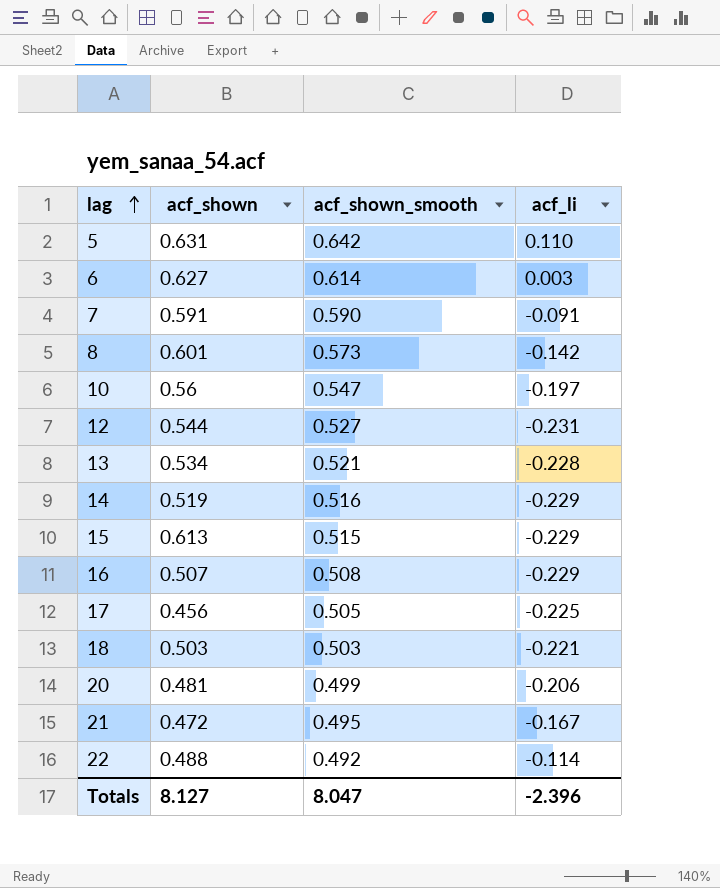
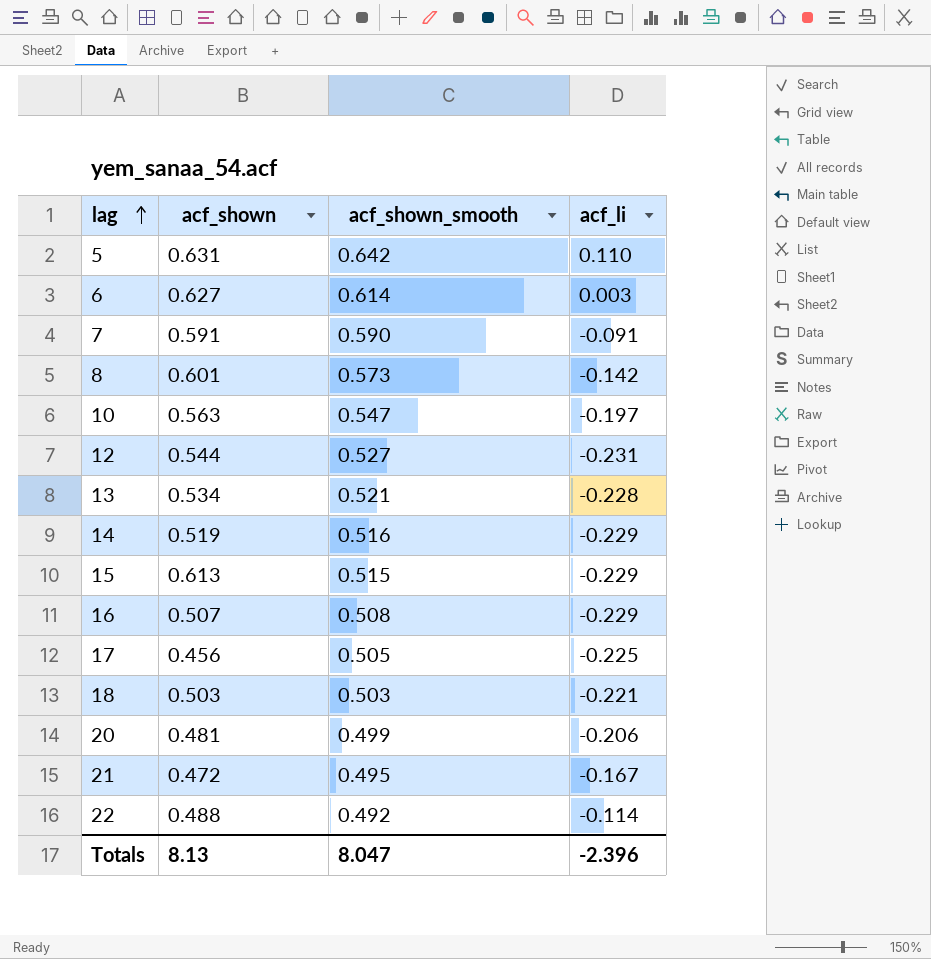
10 | acf_shown: 0.56 -> 0.563
Totals | acf_shown: 8.127 -> 8.13

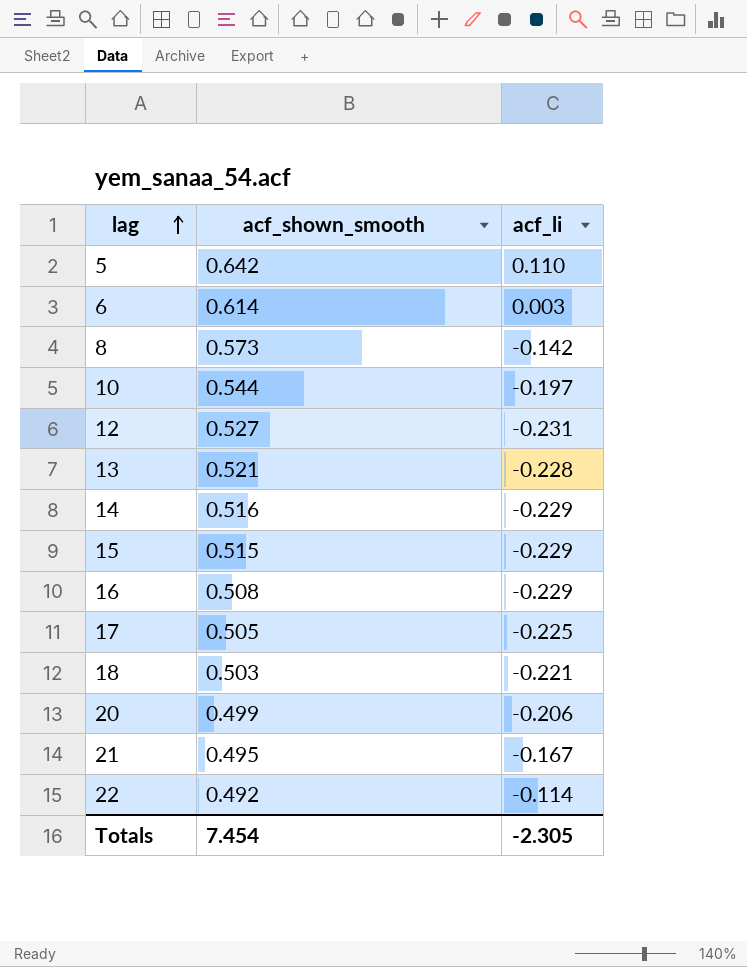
column acf_shown | position: 2 -> none
row 7: 0.591 | 0.590 | -0.091 -> none
10 | acf_shown_smooth: 0.547 -> 0.544
Totals | acf_shown_smooth: 8.047 -> 7.454
Totals | acf_li: -2.396 -> -2.305

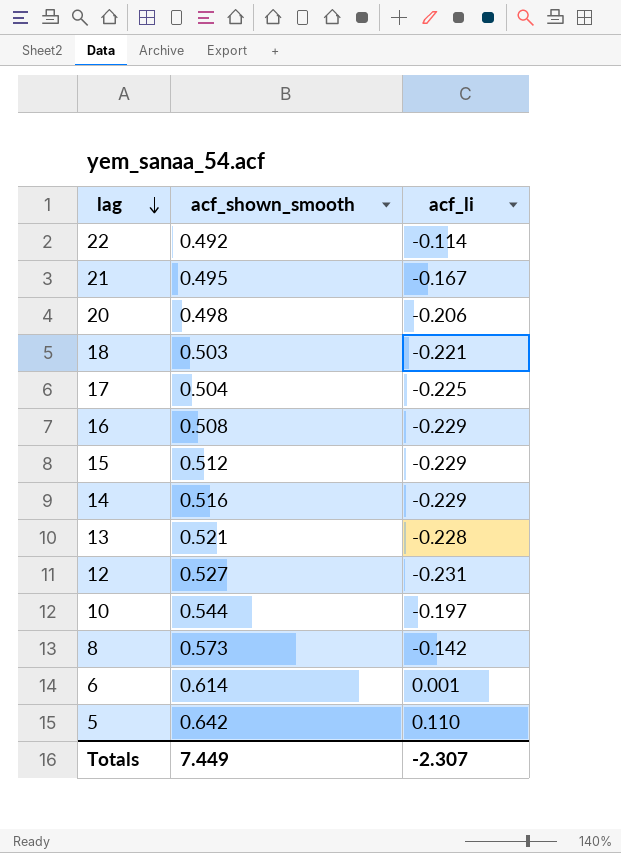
row order: lag ascending -> lag descending
20 | acf_shown_smooth: 0.499 -> 0.498
17 | acf_shown_smooth: 0.505 -> 0.504
15 | acf_shown_smooth: 0.515 -> 0.512
6 | acf_li: 0.003 -> 0.001
Totals | acf_shown_smooth: 7.454 -> 7.449
Totals | acf_li: -2.305 -> -2.307

